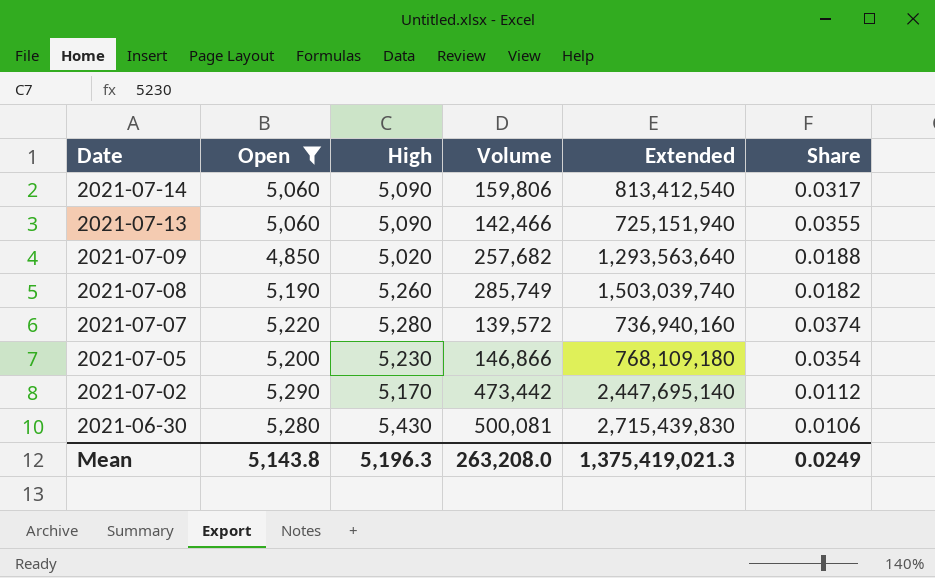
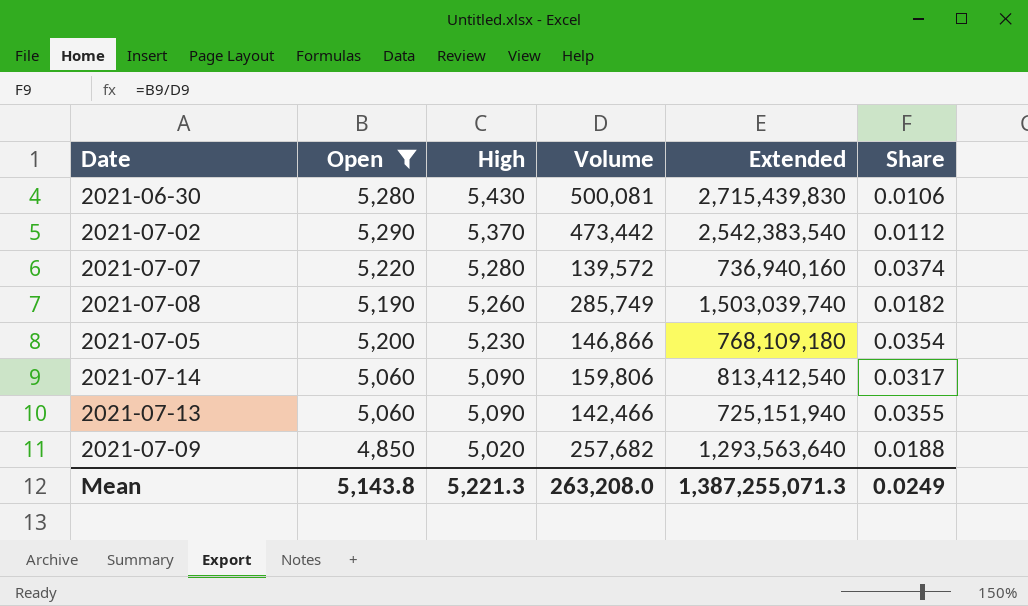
row order: Date descending -> High descending
2021-07-02 | High: 5,170 -> 5,370
2021-07-02 | Extended: 2,447,695,140 -> 2,542,383,540
Mean | High: 5,196.3 -> 5,221.3
Mean | Extended: 1,375,419,021.3 -> 1,387,255,071.3

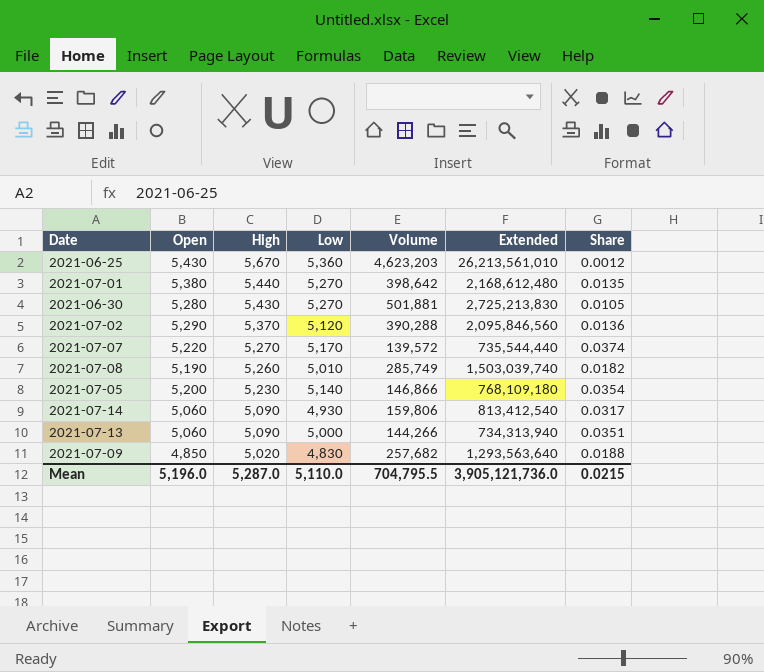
filter: Open <= 5,290 -> none
column Low | position: none -> 4
2021-06-30 | Volume: 500,081 -> 501,881
2021-06-30 | Extended: 2,715,439,830 -> 2,725,213,830
2021-06-30 | Share: 0.0106 -> 0.0105
2021-07-02 | Volume: 473,442 -> 390,288
2021-07-02 | Extended: 2,542,383,540 -> 2,095,846,560
2021-07-02 | Share: 0.0112 -> 0.0136
2021-07-07 | High: 5,280 -> 5,270
2021-07-07 | Extended: 736,940,160 -> 735,544,440
2021-07-13 | Volume: 142,466 -> 144,266
2021-07-13 | Extended: 725,151,940 -> 734,313,940
2021-07-13 | Share: 0.0355 -> 0.0351
Mean | Open: 5,143.8 -> 5,196.0
Mean | High: 5,221.3 -> 5,287.0
Mean | Volume: 263,208.0 -> 704,795.5
Mean | Extended: 1,387,255,071.3 -> 3,905,121,736.0
Mean | Share: 0.0249 -> 0.0215

